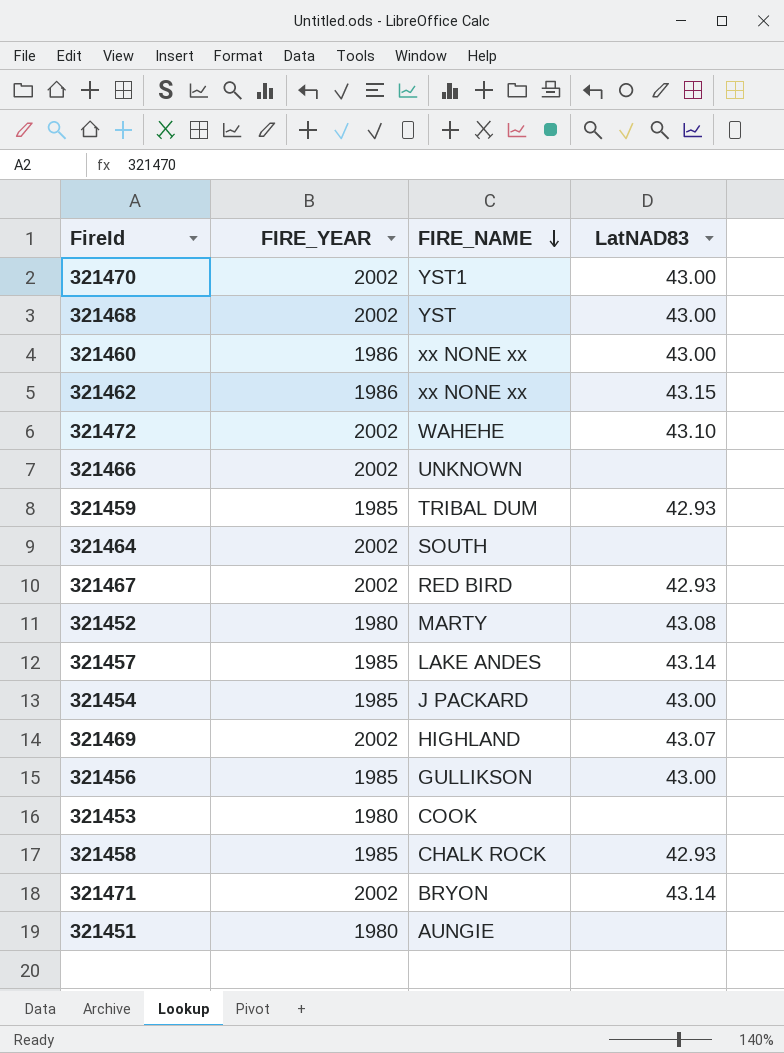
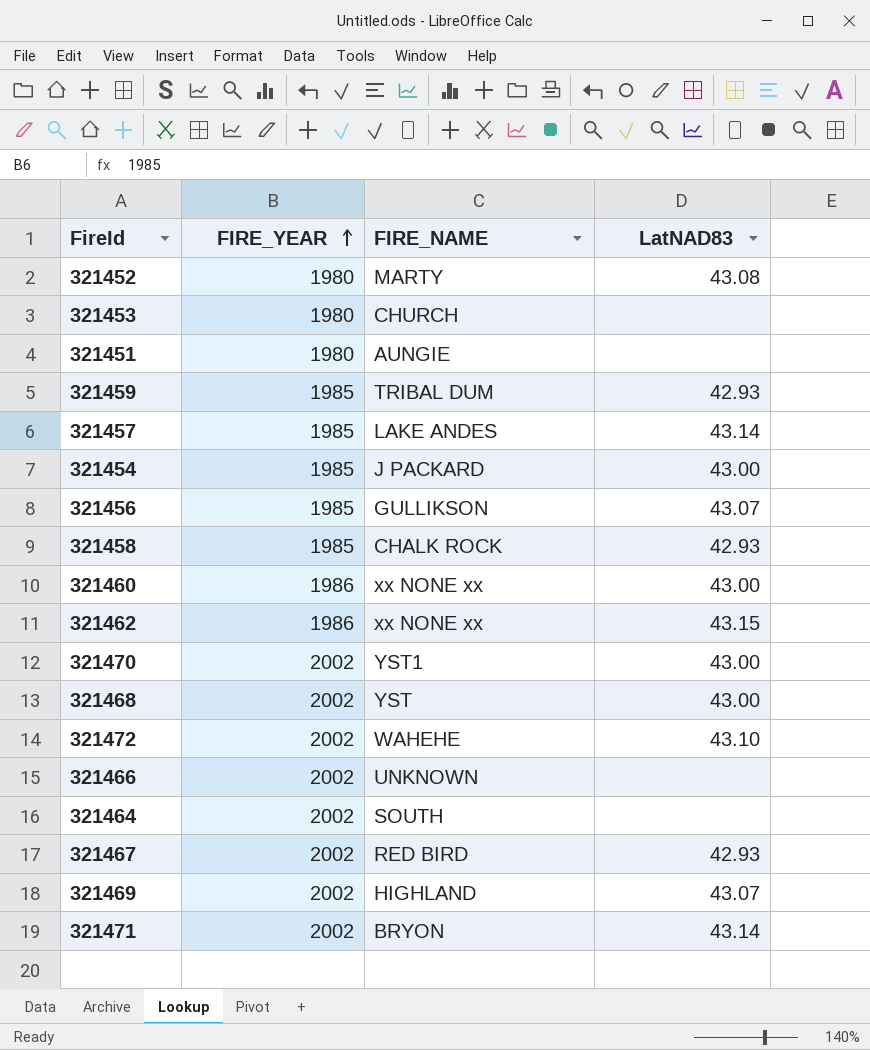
row order: FIRE_NAME descending -> FIRE_YEAR ascending
321453 | FIRE_NAME: COOK -> CHURCH
321456 | LatNAD83: 43.00 -> 43.07

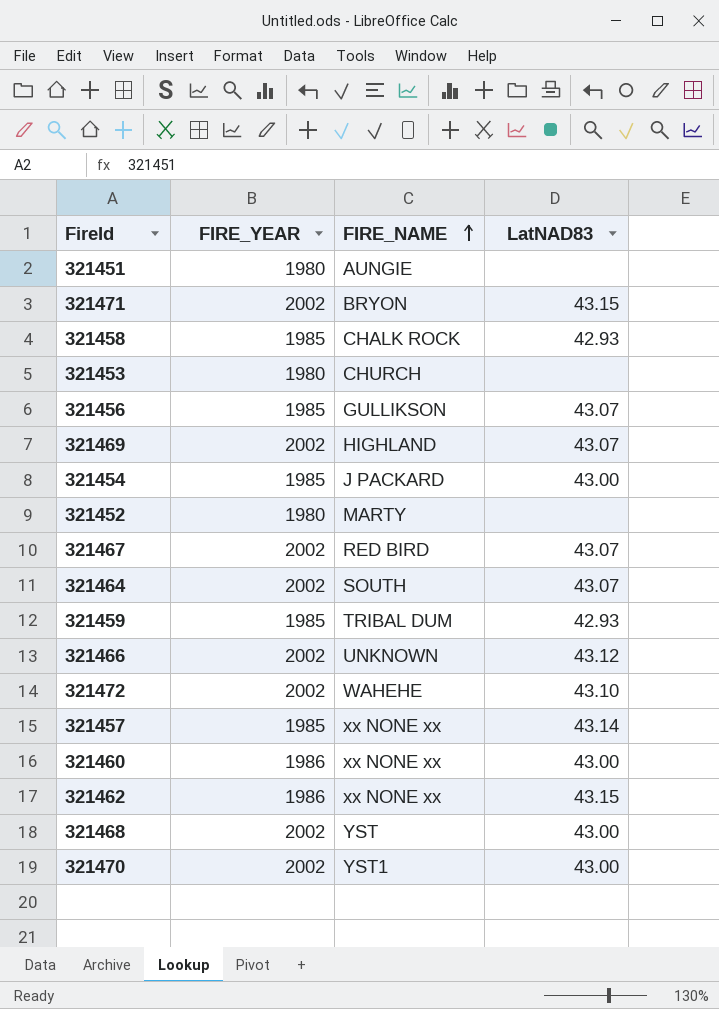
row order: FIRE_YEAR ascending -> FIRE_NAME ascending
321471 | LatNAD83: 43.14 -> 43.15
321452 | LatNAD83: 43.08 -> none
321467 | LatNAD83: 42.93 -> 43.07
321464 | LatNAD83: none -> 43.07
321466 | LatNAD83: none -> 43.12
321457 | FIRE_NAME: LAKE ANDES -> xx NONE xx

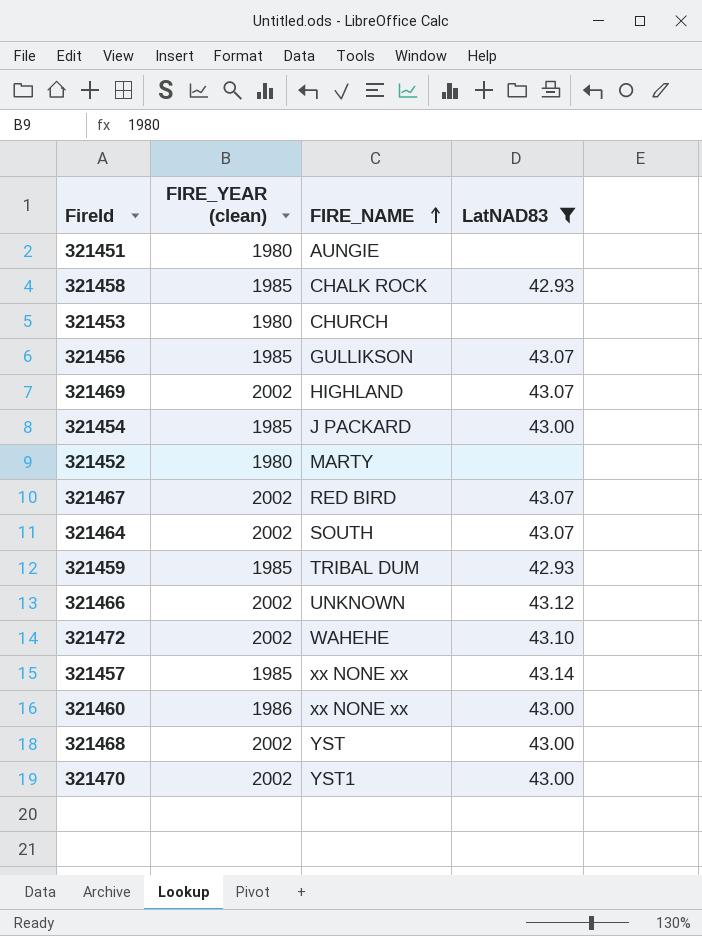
filter: none -> LatNAD83 != 43.15
column name: FIRE_YEAR -> FIRE_YEAR (clean)

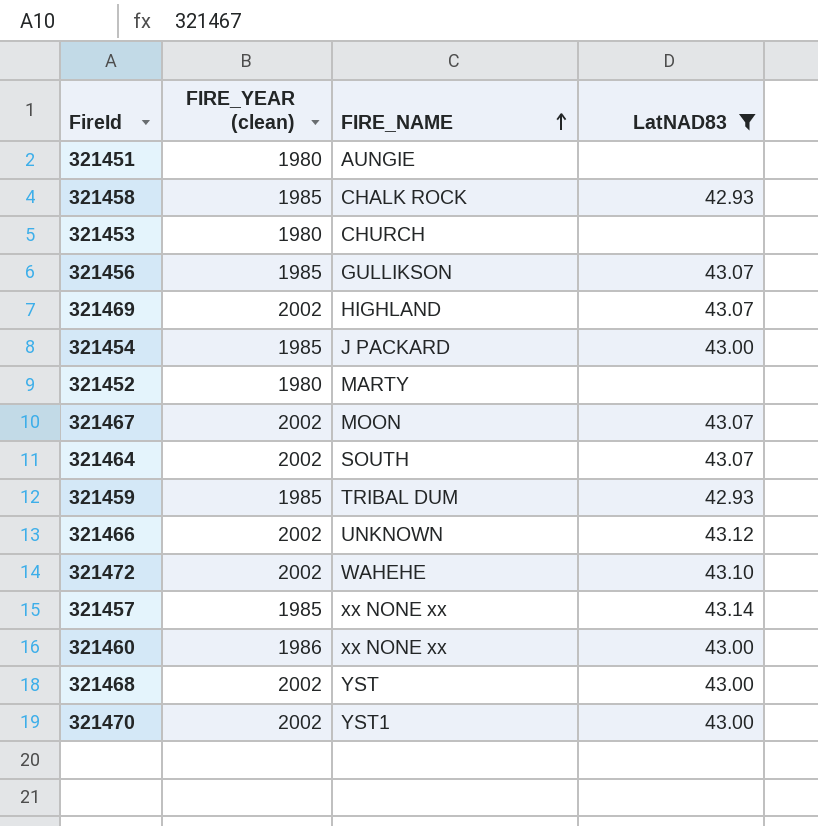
321467 | FIRE_NAME: RED BIRD -> MOON

